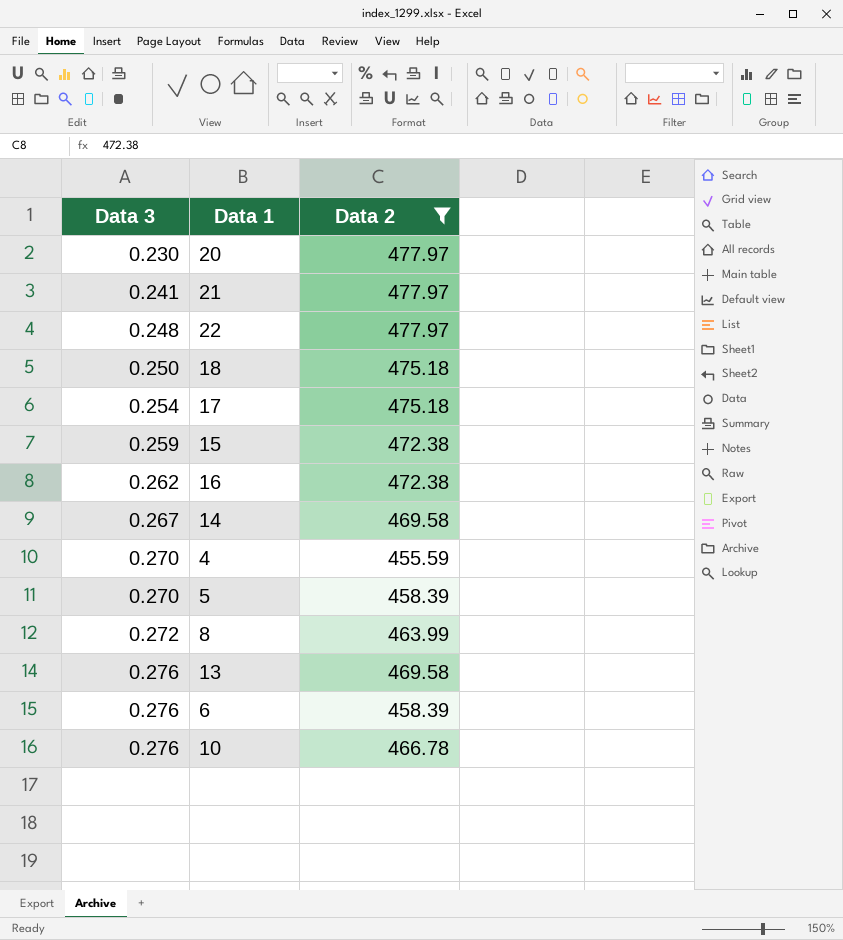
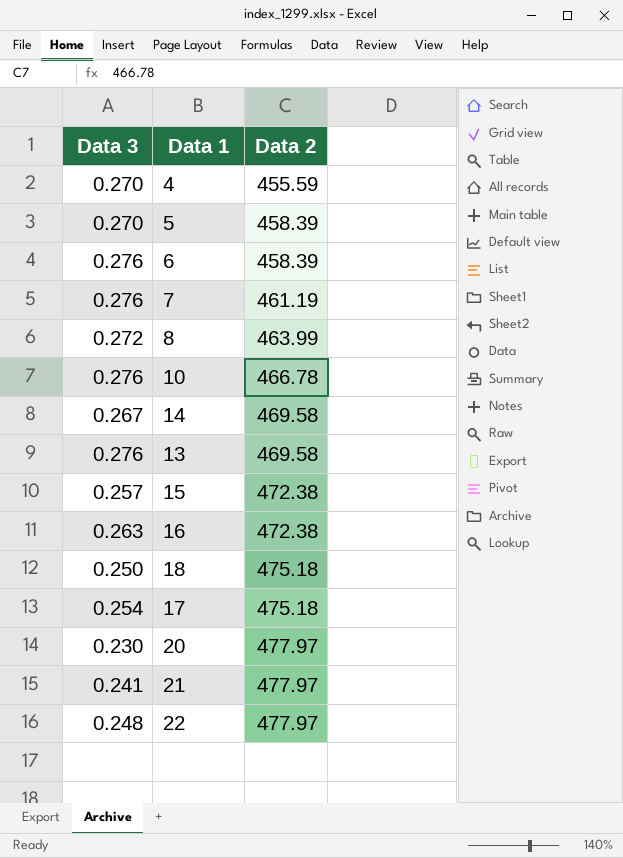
filter: Data 2 != 461.19 -> none
row order: Data 3 ascending -> Data 2 ascending
15 | Data 3: 0.259 -> 0.257
16 | Data 3: 0.262 -> 0.263

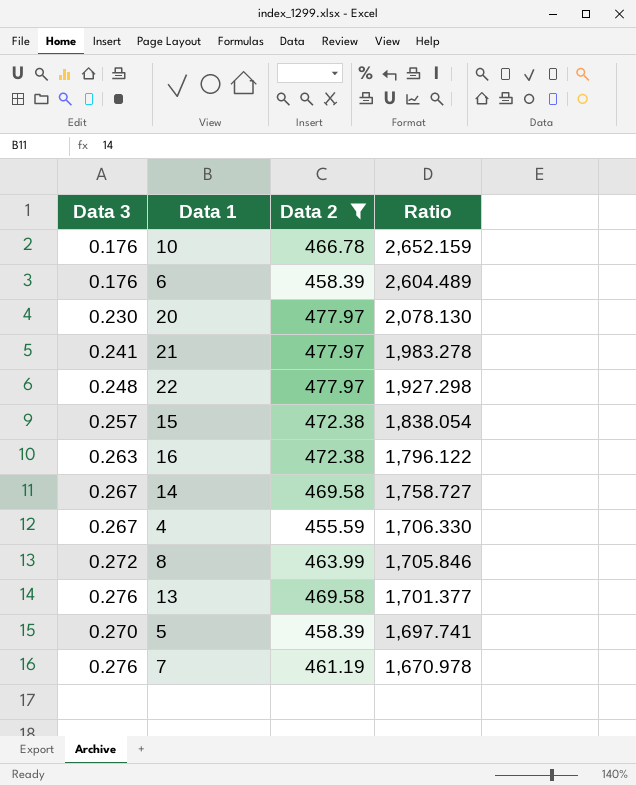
filter: none -> Data 2 != 475.18
row order: Data 2 ascending -> Ratio descending
column Ratio | formula: none -> [Data 2] / [Data 3]
10 | Data 3: 0.276 -> 0.176
6 | Data 3: 0.276 -> 0.176
4 | Data 3: 0.270 -> 0.267

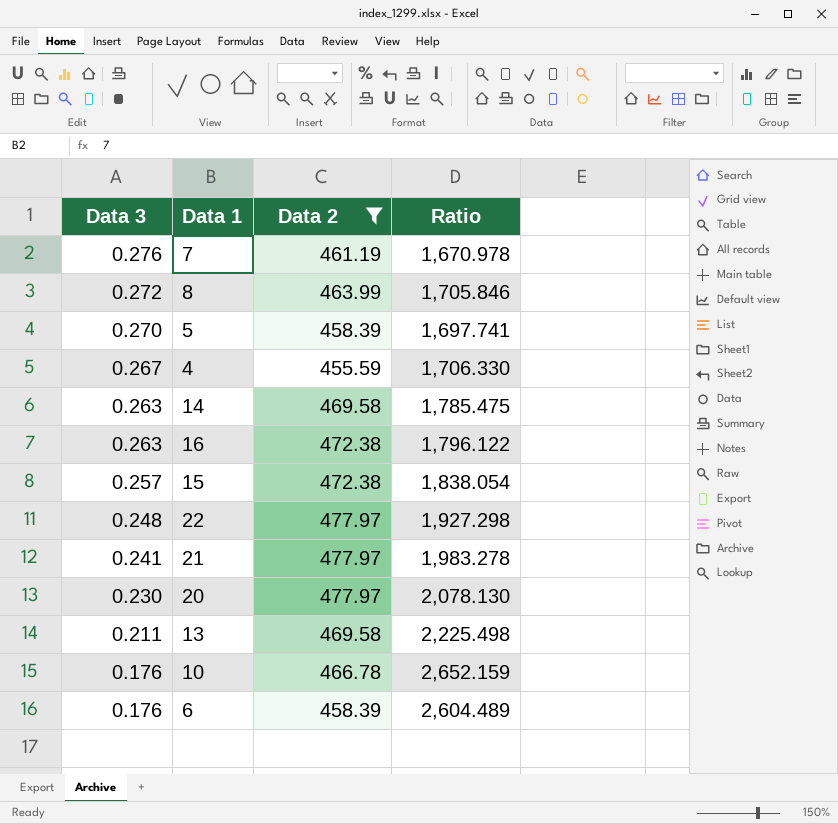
row order: Ratio descending -> Data 3 descending
14 | Data 3: 0.267 -> 0.263
14 | Ratio: 1,758.727 -> 1,785.475
13 | Data 3: 0.276 -> 0.211
13 | Ratio: 1,701.377 -> 2,225.498

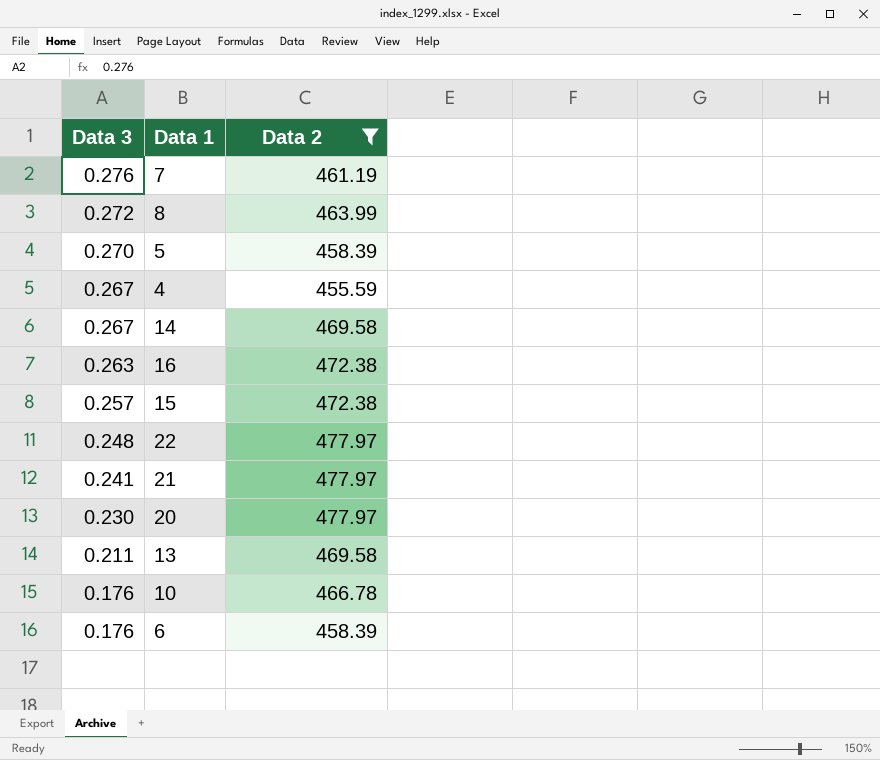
column Ratio | formula: [Data 2] / [Data 3] -> none
14 | Data 3: 0.263 -> 0.267

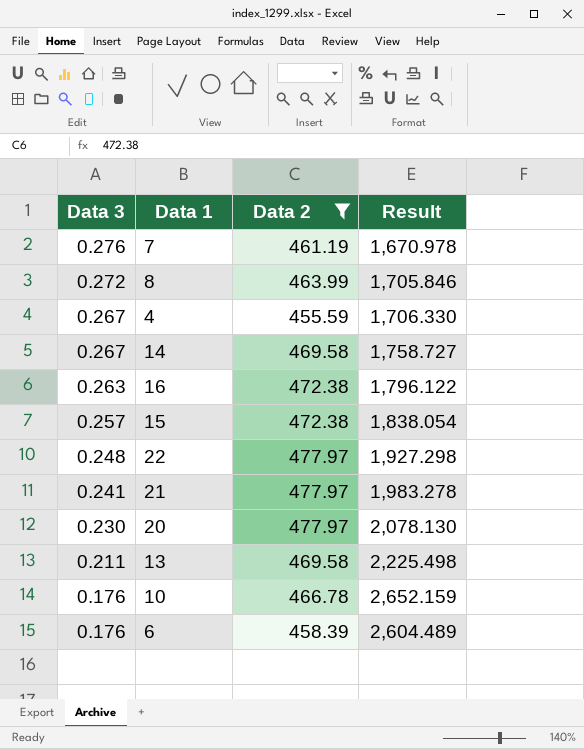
column Result | formula: none -> [Data 2] / [Data 3]
row 5: 0.270 | 458.39 -> none

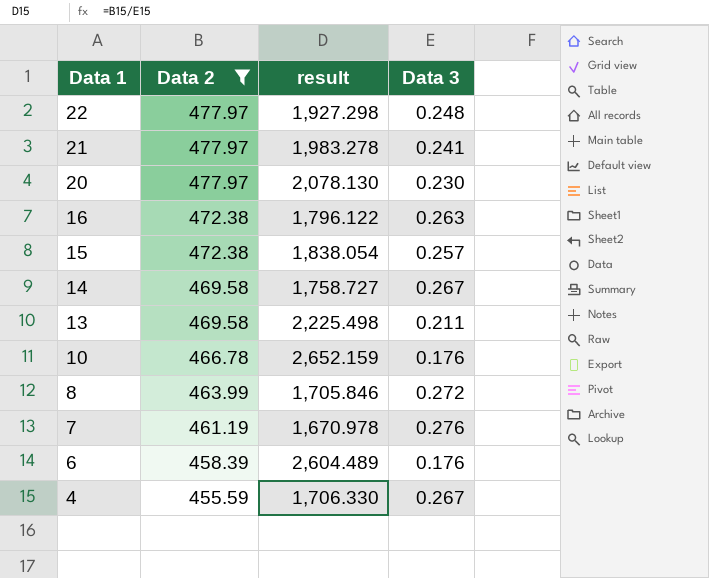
row order: Data 3 descending -> Data 1 descending
column name: Result -> result
column Data 3 | position: 1 -> 4

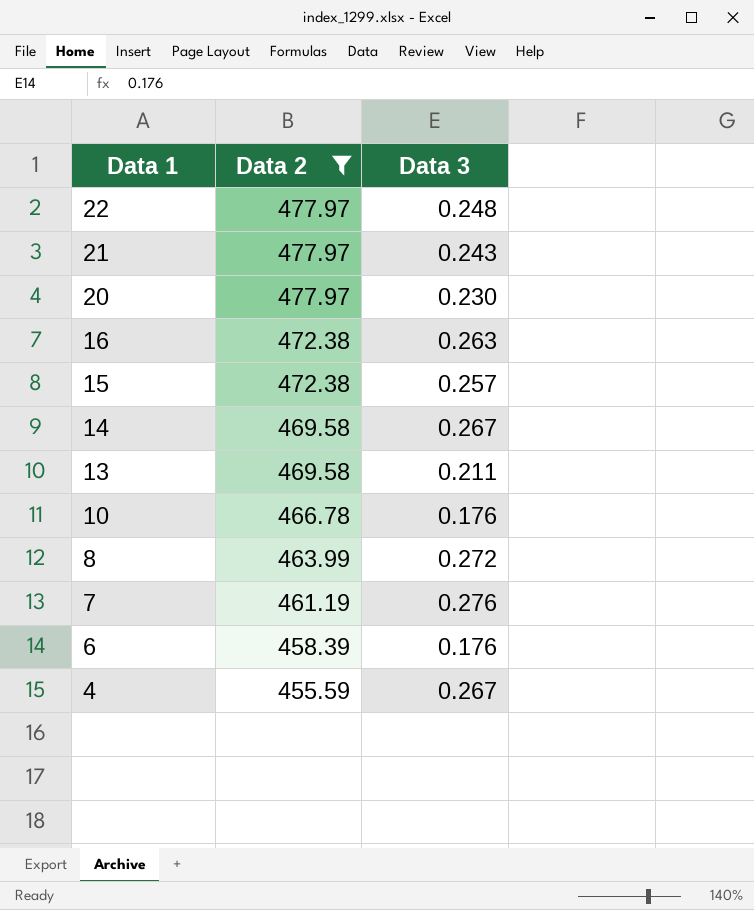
column result | formula: [Data 2] / [Data 3] -> none
21 | Data 3: 0.241 -> 0.243

